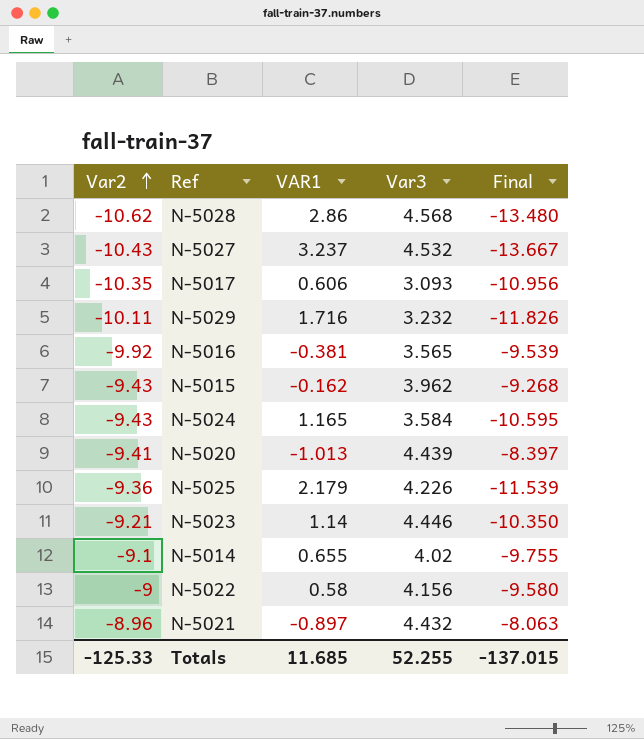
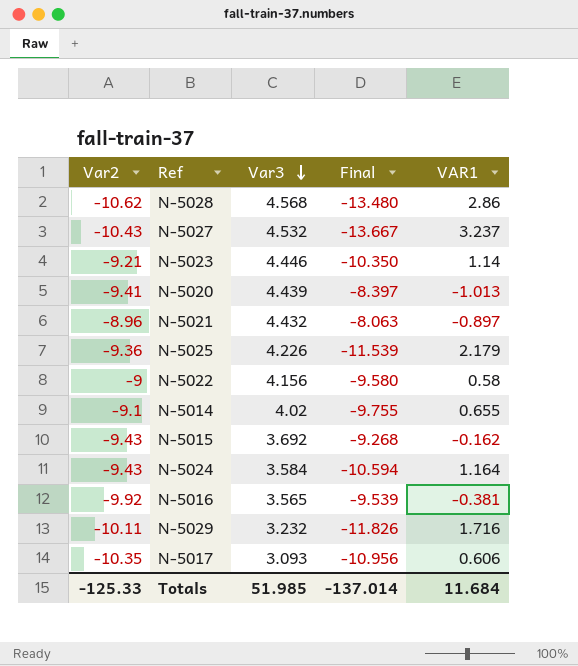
row order: Var2 ascending -> Var3 descending
column VAR1 | position: 3 -> 5
N-5015 | Var3: 3.962 -> 3.692
N-5024 | Final: -10.595 -> -10.594
N-5024 | VAR1: 1.165 -> 1.164
Totals | Var3: 52.255 -> 51.985
Totals | Final: -137.015 -> -137.014
Totals | VAR1: 11.685 -> 11.684

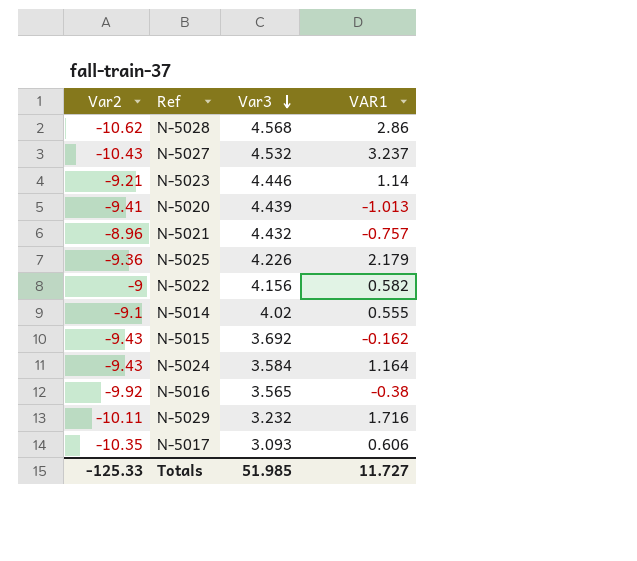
column Final | formula: [Var2] - [VAR1] -> none
N-5021 | VAR1: -0.897 -> -0.757
N-5022 | VAR1: 0.58 -> 0.582
N-5014 | VAR1: 0.655 -> 0.555
N-5016 | VAR1: -0.381 -> -0.38
Totals | VAR1: 11.684 -> 11.727

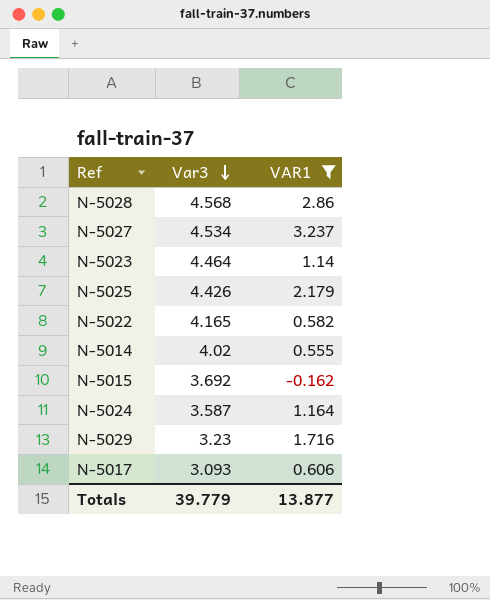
filter: none -> VAR1 >= -0.162
column Var2 | position: 1 -> none
N-5027 | Var3: 4.532 -> 4.534
N-5023 | Var3: 4.446 -> 4.464
N-5025 | Var3: 4.226 -> 4.426
N-5022 | Var3: 4.156 -> 4.165
N-5024 | Var3: 3.584 -> 3.587
N-5029 | Var3: 3.232 -> 3.23
Totals | Var3: 51.985 -> 39.779
Totals | VAR1: 11.727 -> 13.877

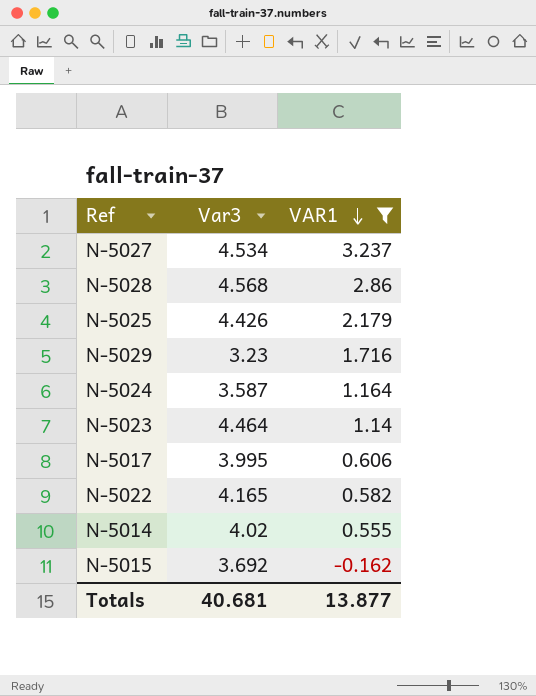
row order: Var3 descending -> VAR1 descending
N-5017 | Var3: 3.093 -> 3.995
Totals | Var3: 39.779 -> 40.681

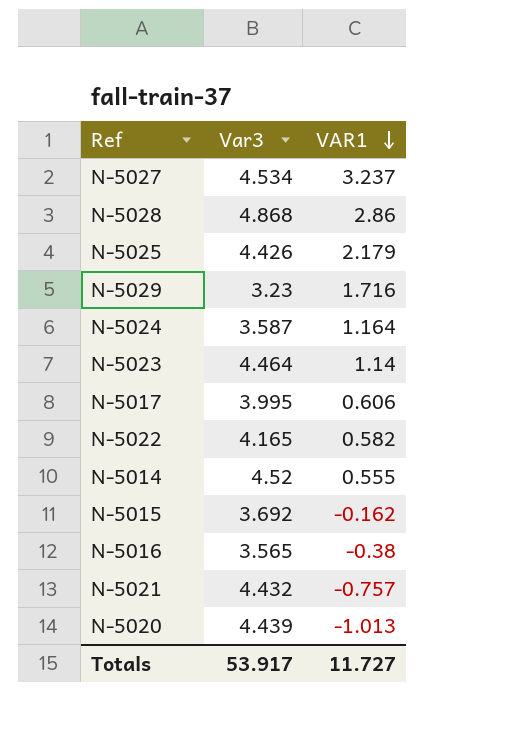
filter: VAR1 >= -0.162 -> none
N-5028 | Var3: 4.568 -> 4.868
N-5014 | Var3: 4.02 -> 4.52
Totals | Var3: 40.681 -> 53.917
Totals | VAR1: 13.877 -> 11.727

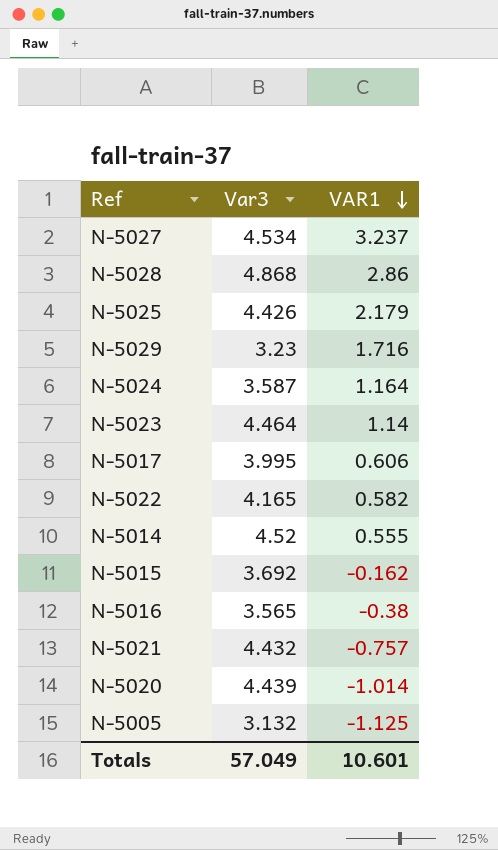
N-5020 | VAR1: -1.013 -> -1.014
row N-5005: none -> 3.132 | -1.125
Totals | Var3: 53.917 -> 57.049
Totals | VAR1: 11.727 -> 10.601

